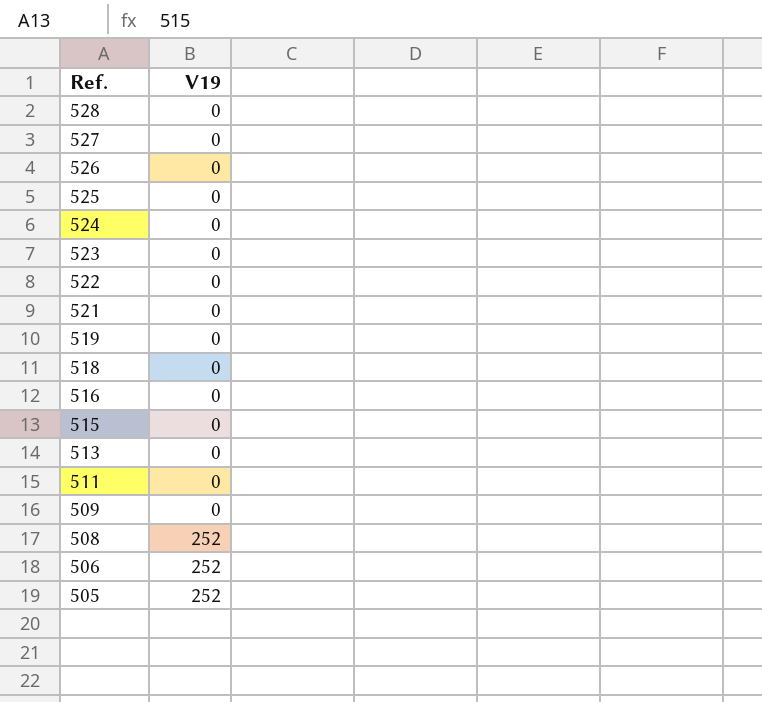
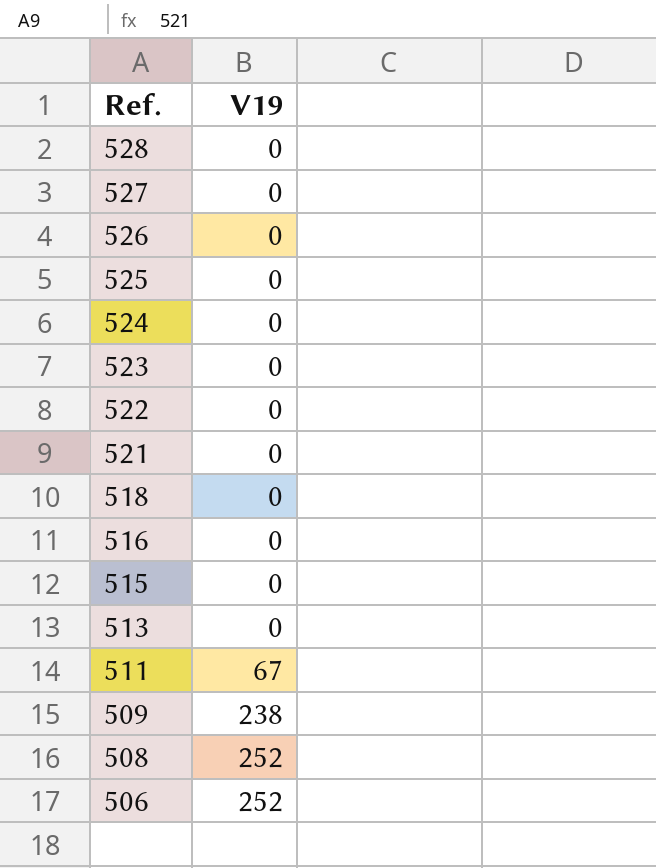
row 519: 0 -> none
row 505: 252 -> none
511 | V19: 0 -> 67
509 | V19: 0 -> 238

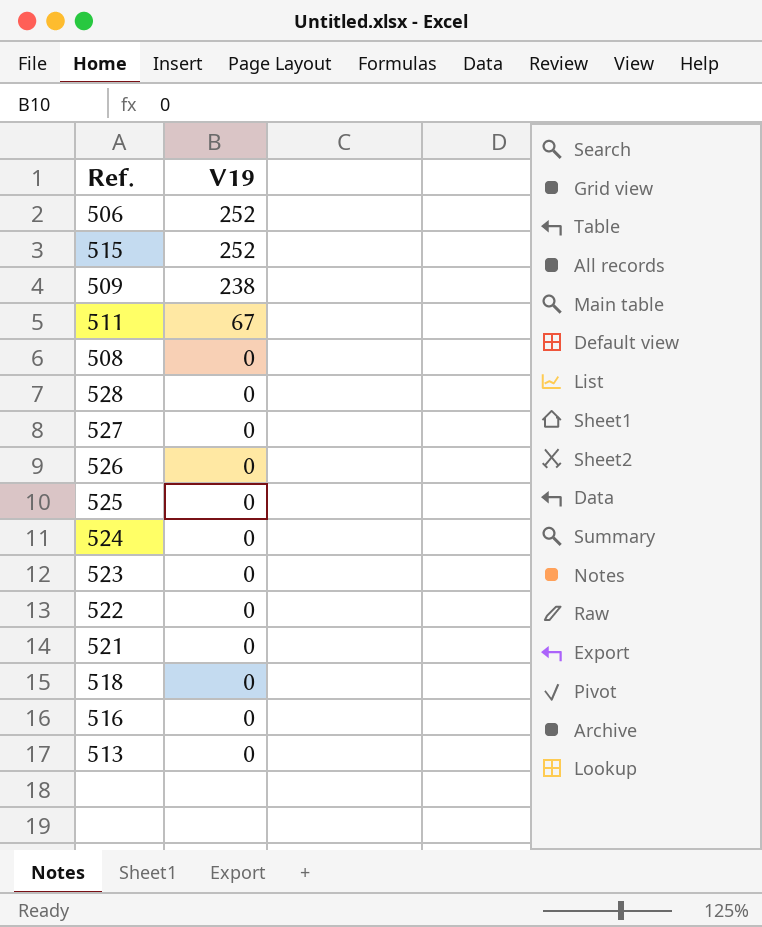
row order: Ref. descending -> V19 descending
515 | V19: 0 -> 252
508 | V19: 252 -> 0

